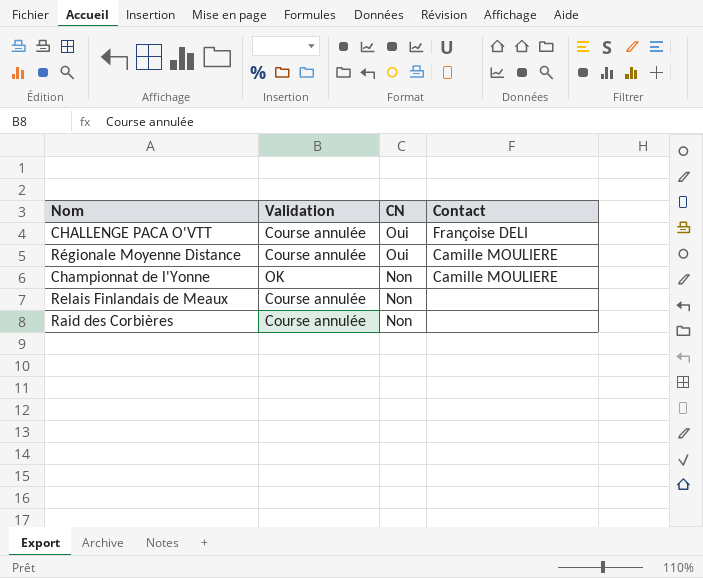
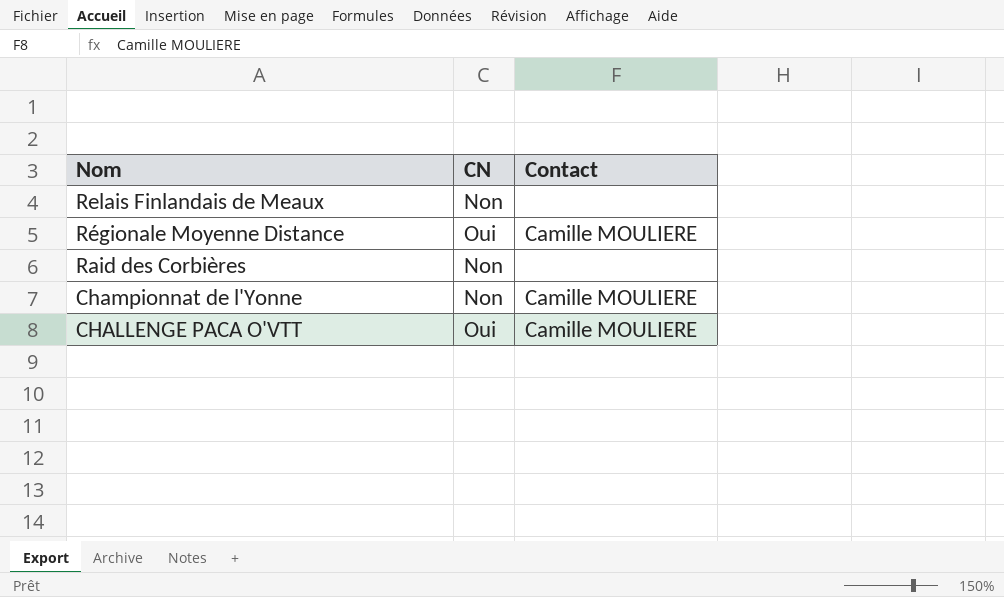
row order: CN descending -> Nom descending
column Validation | position: 2 -> none
CHALLENGE PACA O'VTT | Contact: Françoise DELI -> Camille MOULIERE

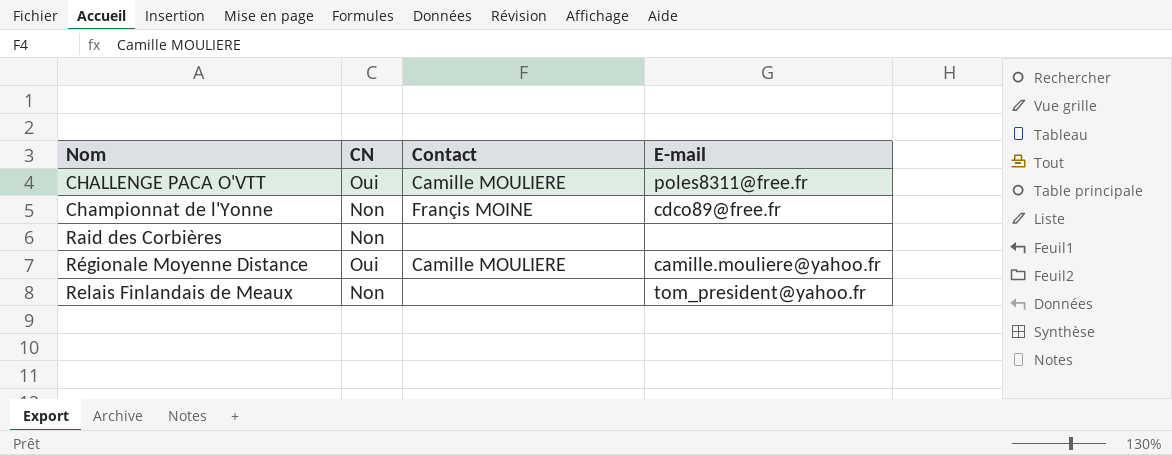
row order: Nom descending -> Nom ascending
column E-mail | position: none -> 4
Championnat de l'Yonne | Contact: Camille MOULIERE -> Françis MOINE

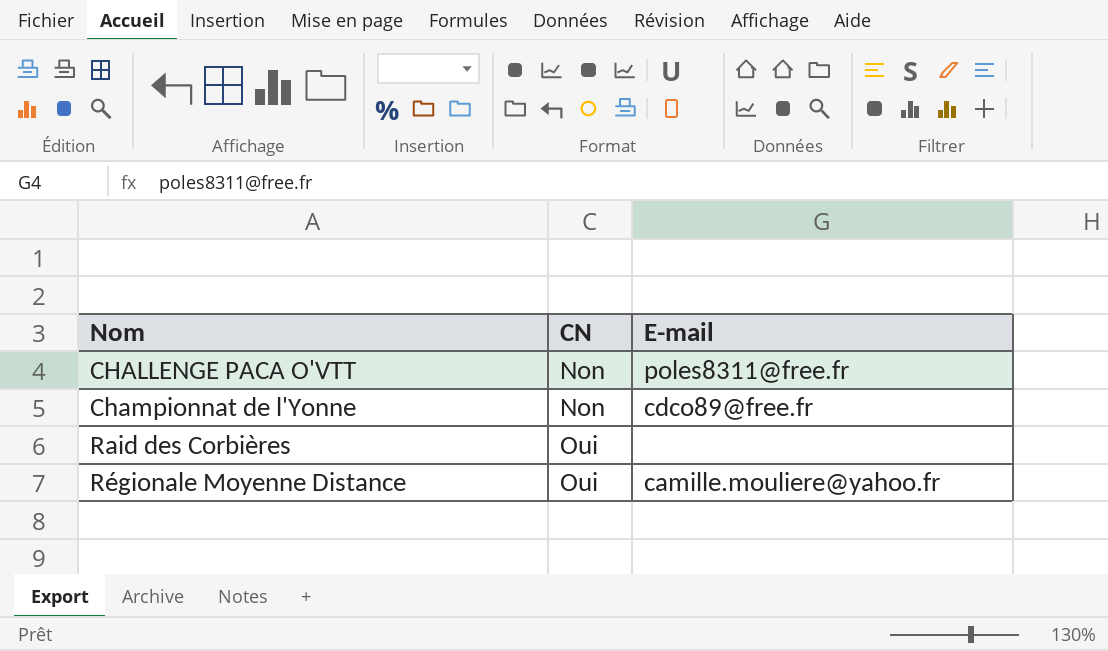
column Contact | position: 3 -> none
row Relais Finlandais de Meaux: Non | none | tom_president@yahoo.fr -> none
CHALLENGE PACA O'VTT | CN: Oui -> Non
Raid des Corbières | CN: Non -> Oui

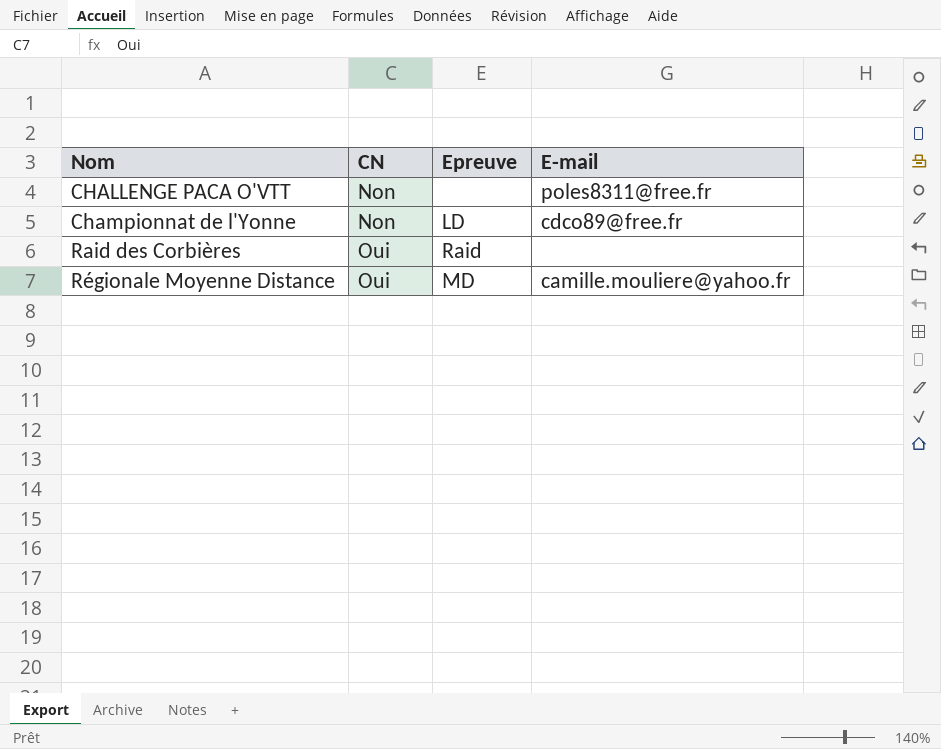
column Epreuve | position: none -> 3

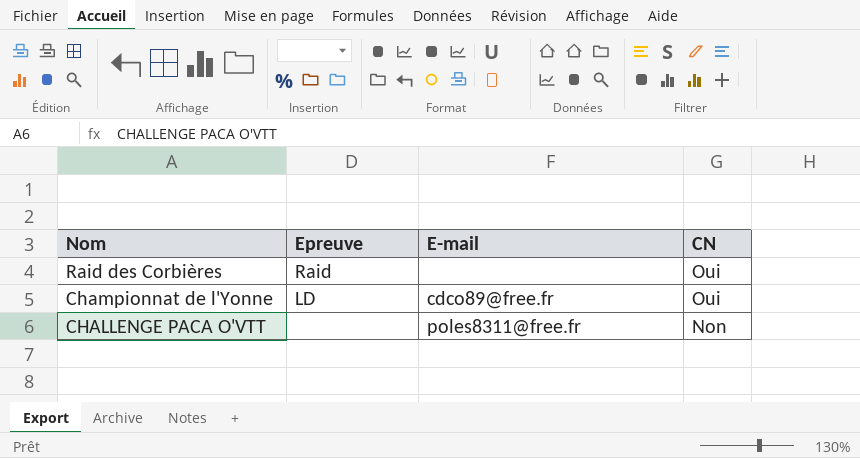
row order: Nom ascending -> Nom descending
column CN | position: 2 -> 4
row Régionale Moyenne Distance: Oui | MD | camille.mouliere@yahoo.fr -> none
Championnat de l'Yonne | CN: Non -> Oui

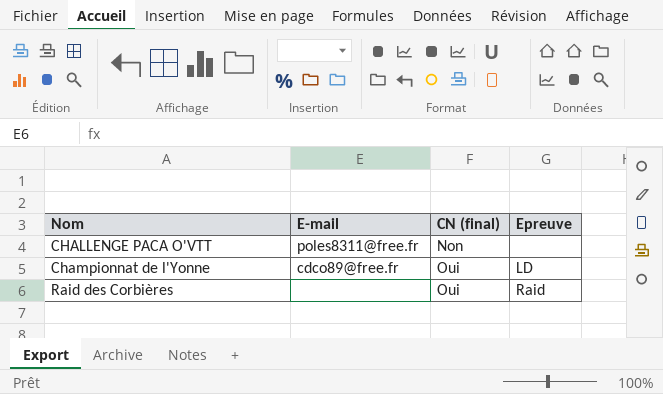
row order: Nom descending -> Nom ascending
column name: CN -> CN (final)
column Epreuve | position: 2 -> 4

